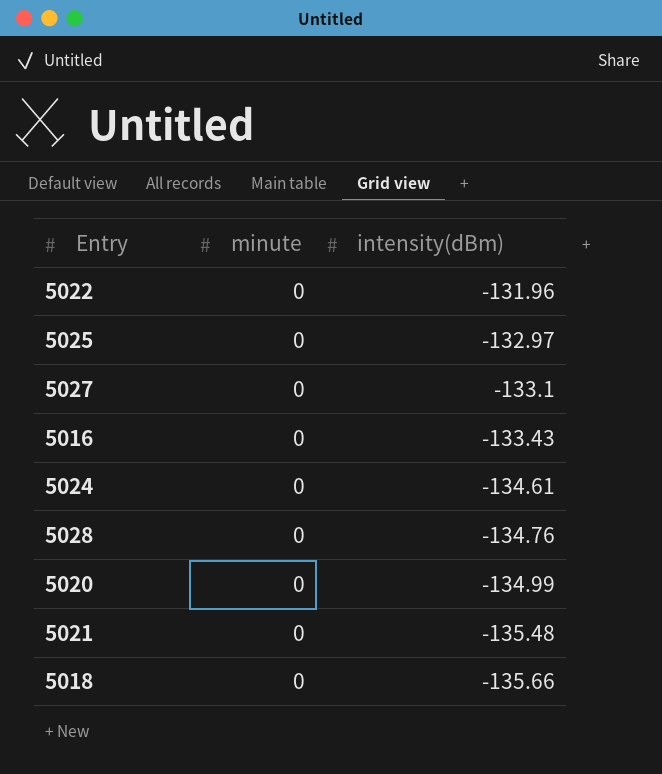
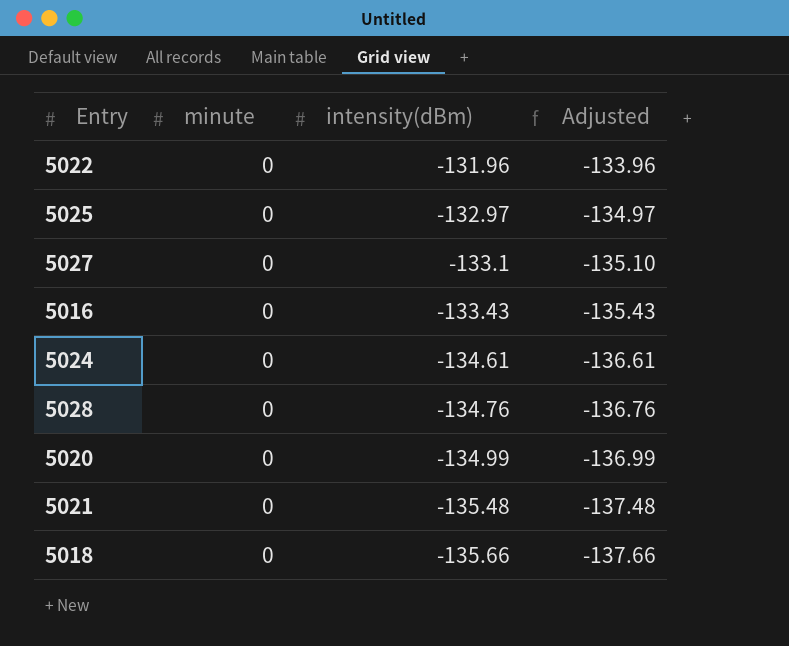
column Adjusted | formula: none -> [intensity(dBm)] - 2

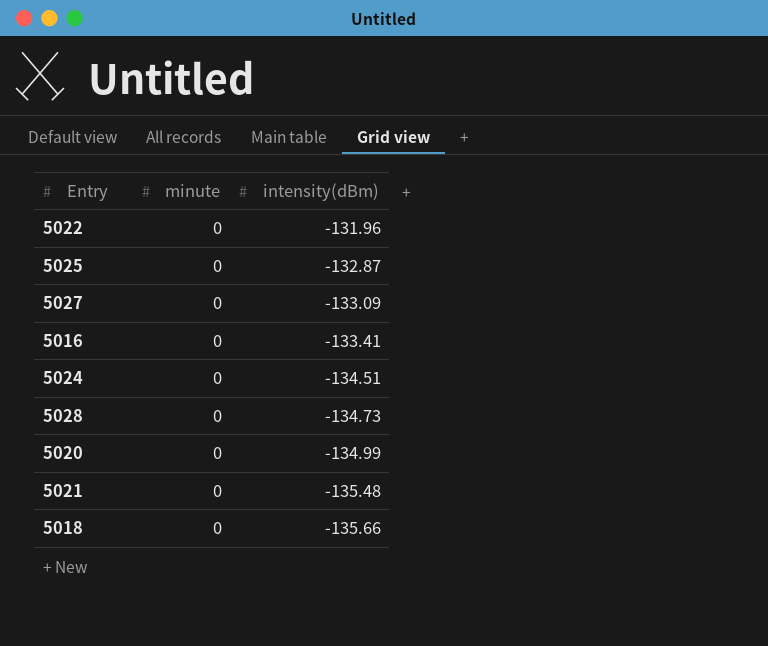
column Adjusted | formula: [intensity(dBm)] - 2 -> none
5025 | intensity(dBm): -132.97 -> -132.87
5027 | intensity(dBm): -133.1 -> -133.09
5016 | intensity(dBm): -133.43 -> -133.41
5024 | intensity(dBm): -134.61 -> -134.51
5028 | intensity(dBm): -134.76 -> -134.73

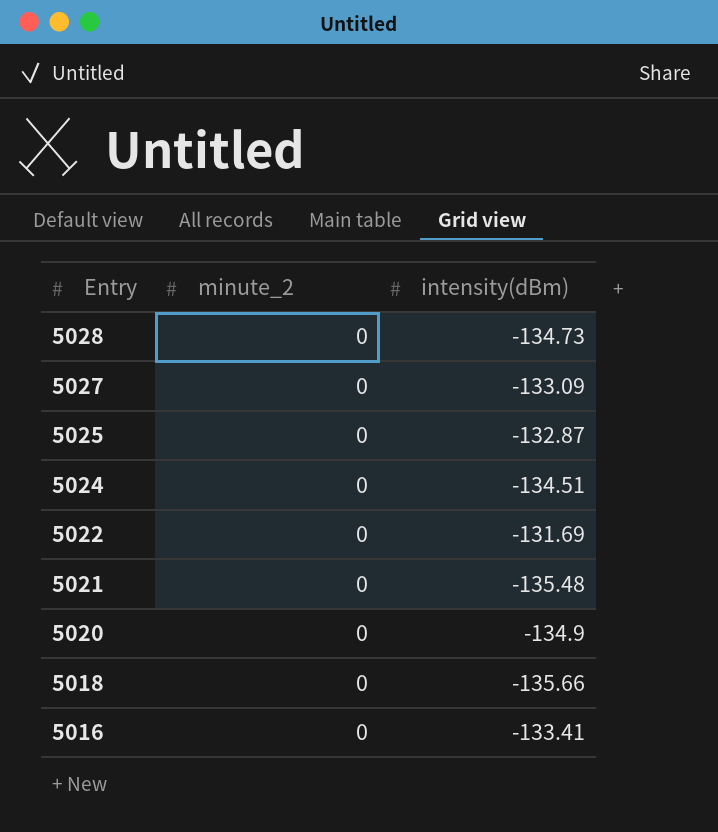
row order: intensity(dBm) descending -> Entry descending
column name: minute -> minute_2
5022 | intensity(dBm): -131.96 -> -131.69
5020 | intensity(dBm): -134.99 -> -134.9

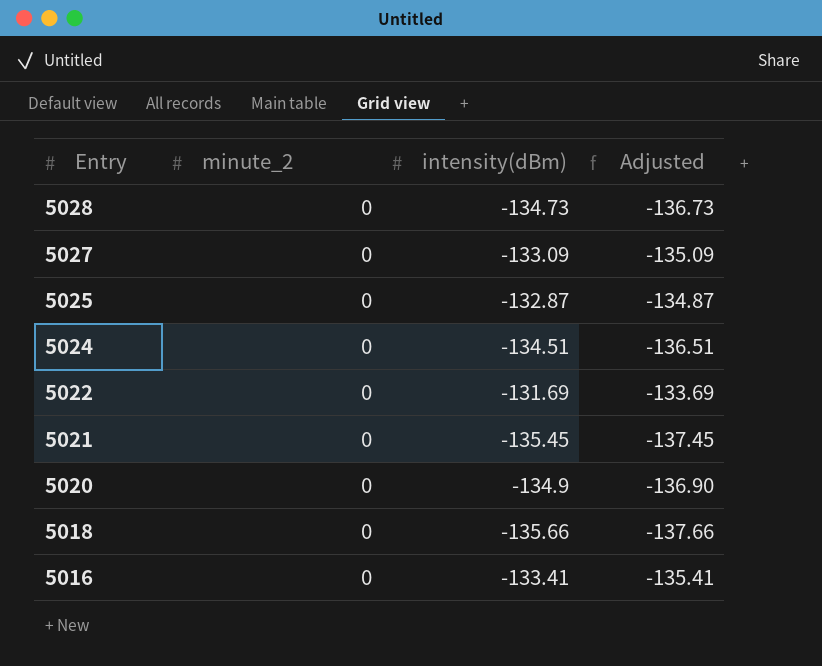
column Adjusted | formula: none -> [intensity(dBm)] - 2
5021 | intensity(dBm): -135.48 -> -135.45

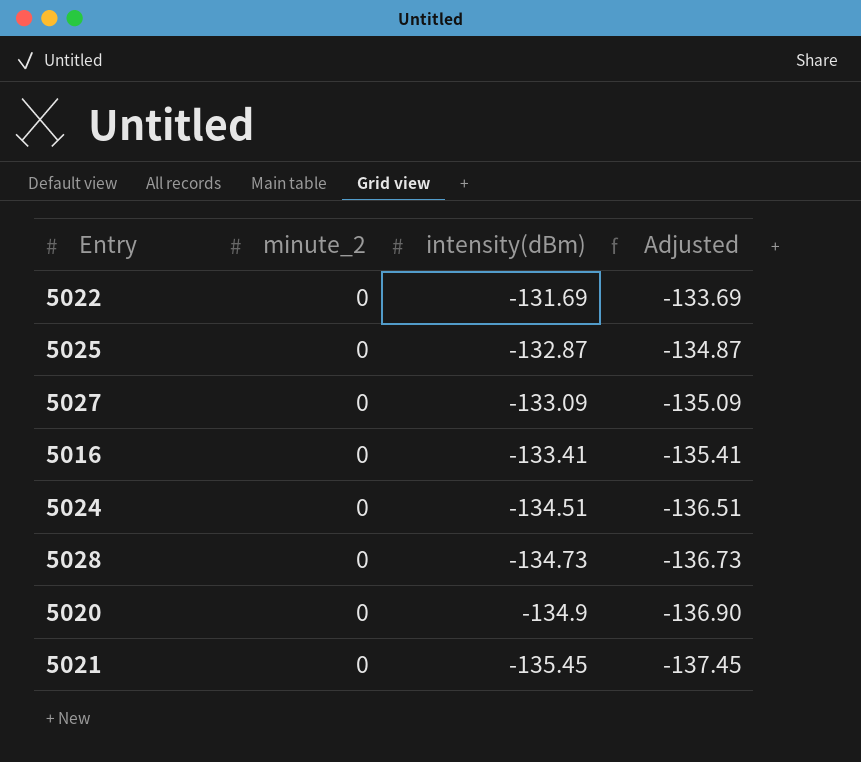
row order: Entry descending -> intensity(dBm) descending
row 5018: 0 | -135.66 | -137.66 -> none

